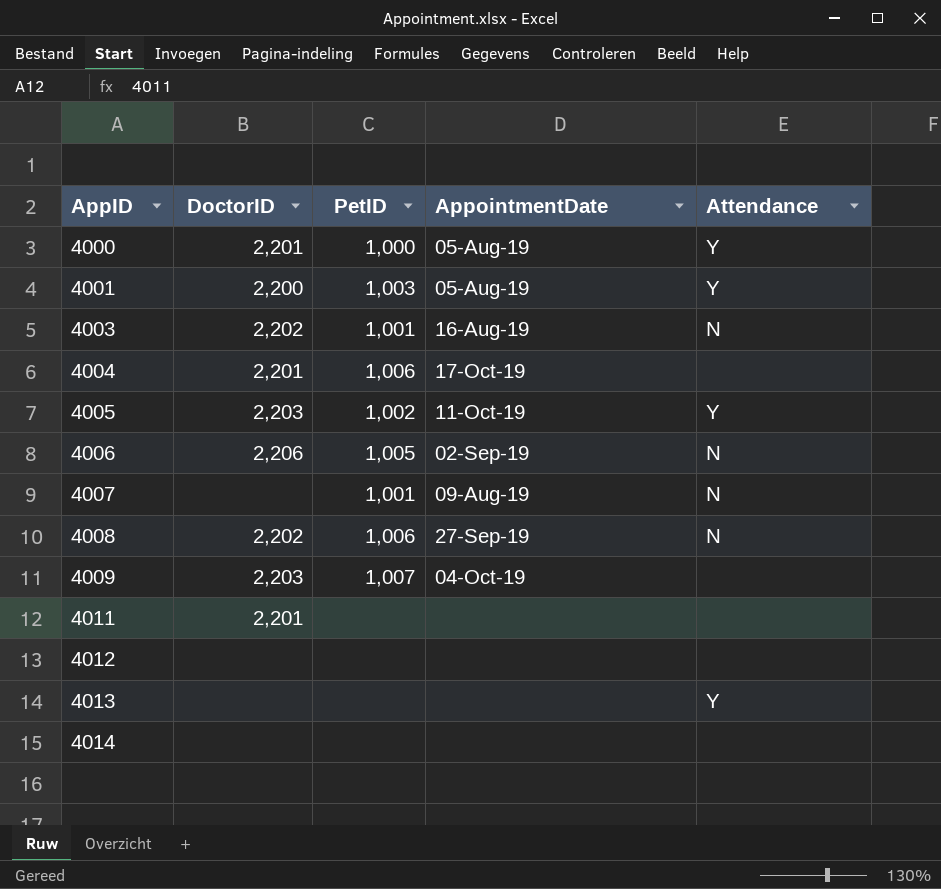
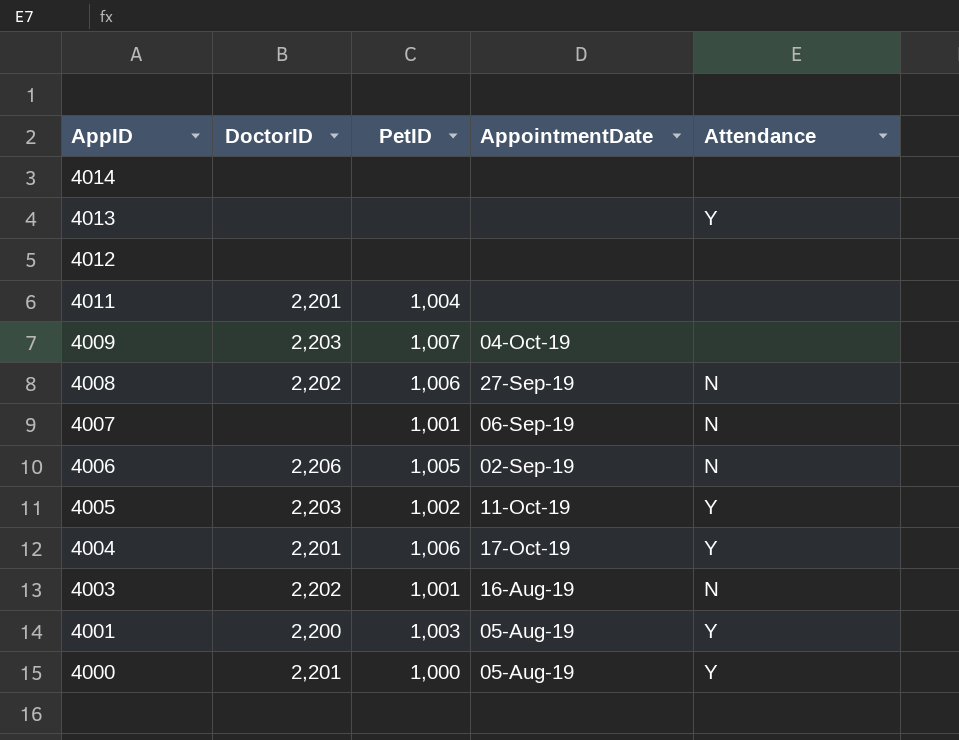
row order: AppID ascending -> AppID descending
4011 | PetID: none -> 1,004
4007 | AppointmentDate: 09-Aug-19 -> 06-Sep-19
4004 | Attendance: none -> Y

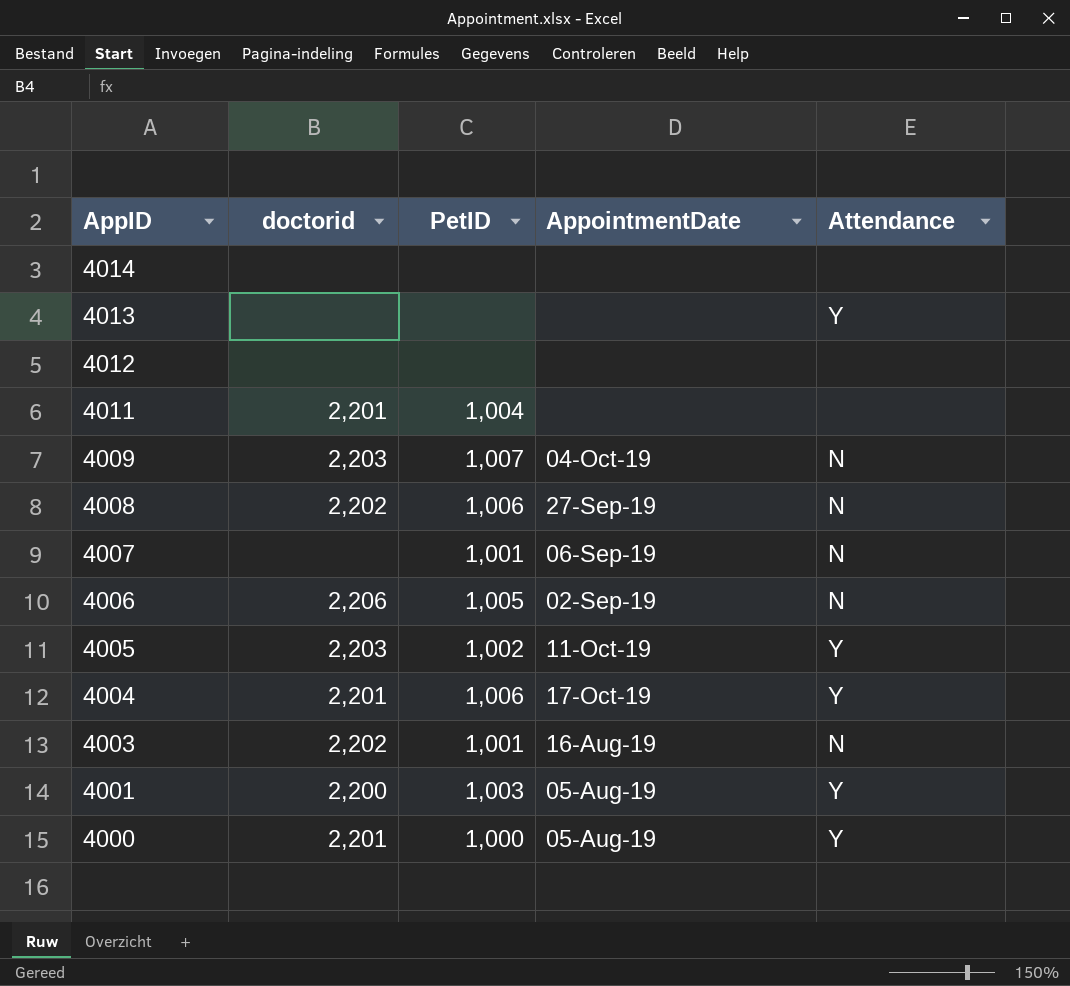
column name: DoctorID -> doctorid
4009 | Attendance: none -> N

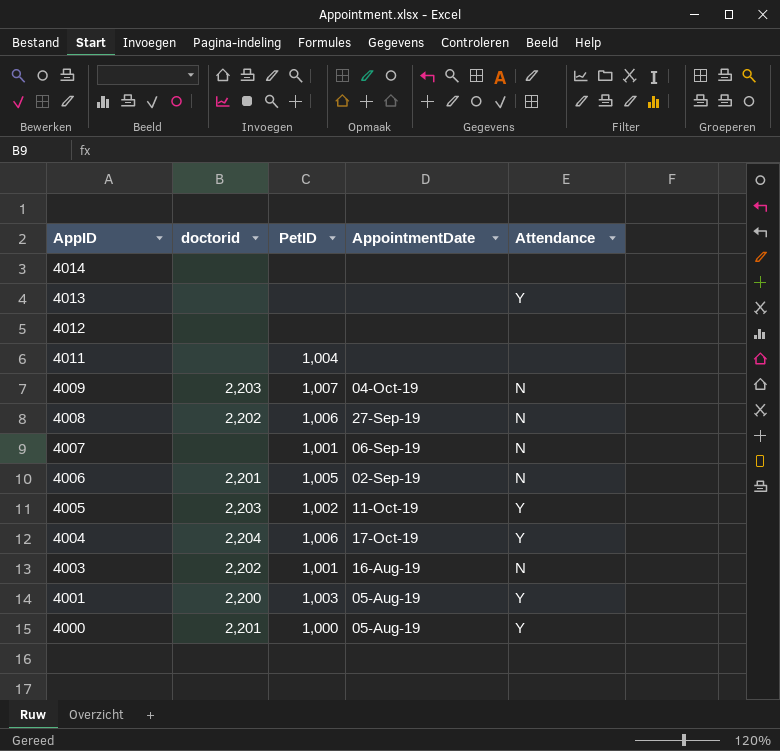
4011 | doctorid: 2,201 -> none
4006 | doctorid: 2,206 -> 2,201
4004 | doctorid: 2,201 -> 2,204

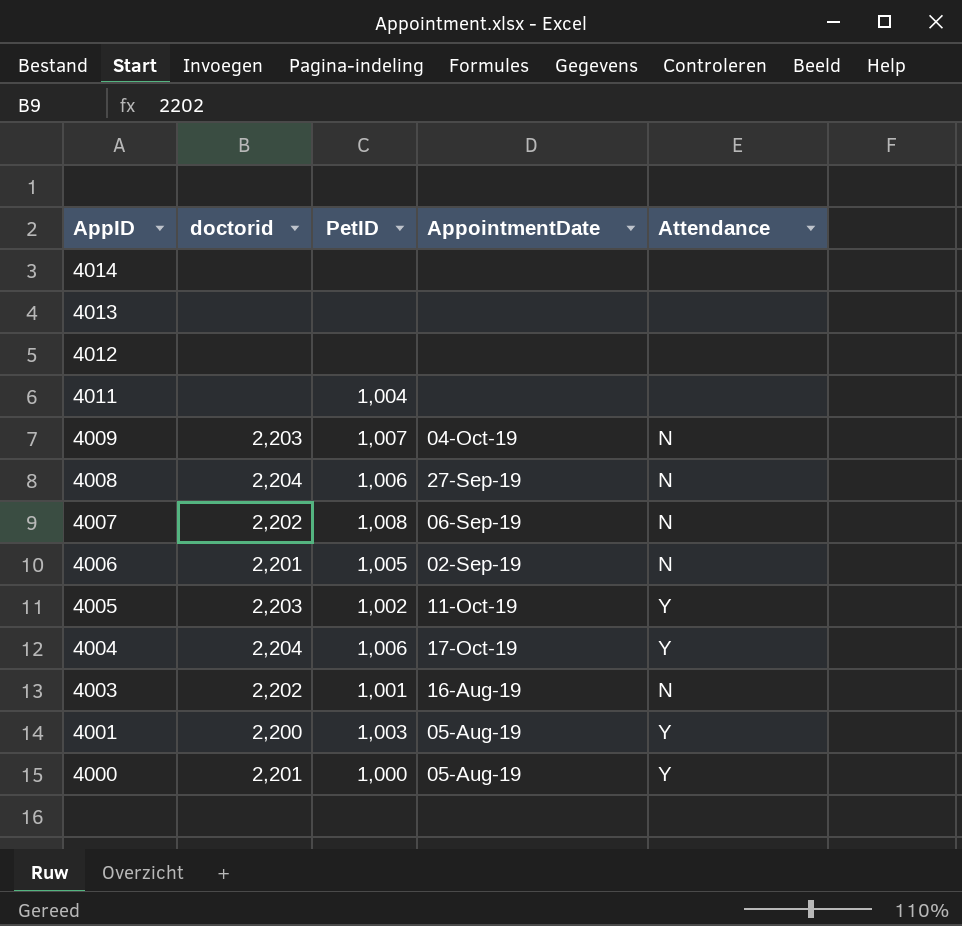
4013 | Attendance: Y -> none
4008 | doctorid: 2,202 -> 2,204
4007 | doctorid: none -> 2,202
4007 | PetID: 1,001 -> 1,008

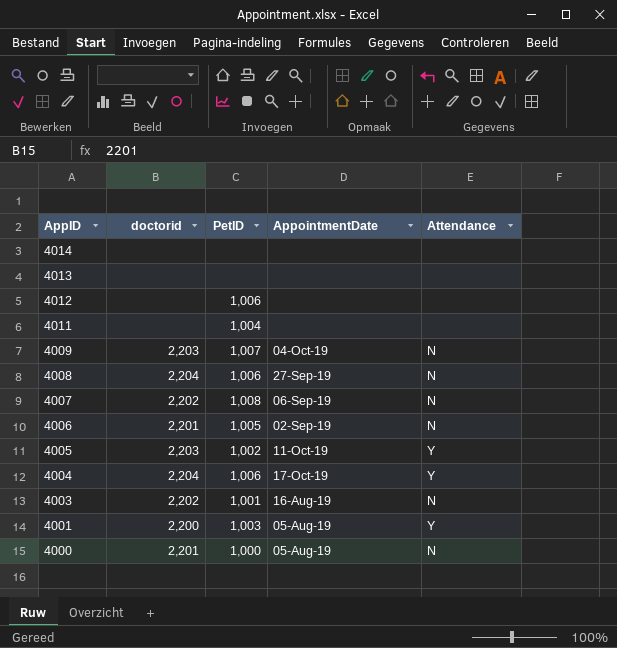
4012 | PetID: none -> 1,006
4000 | Attendance: Y -> N

